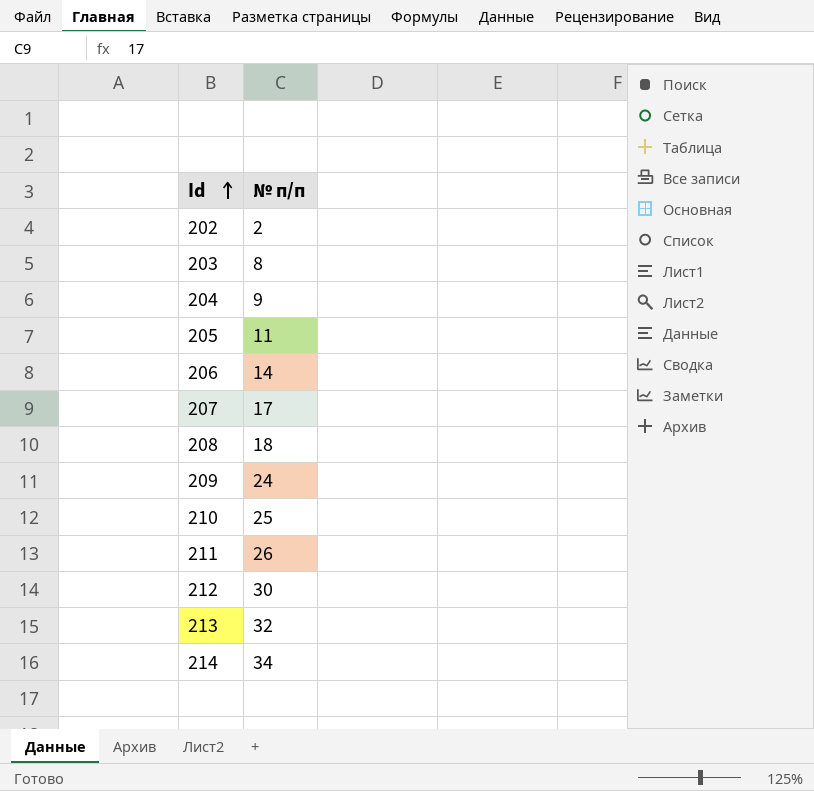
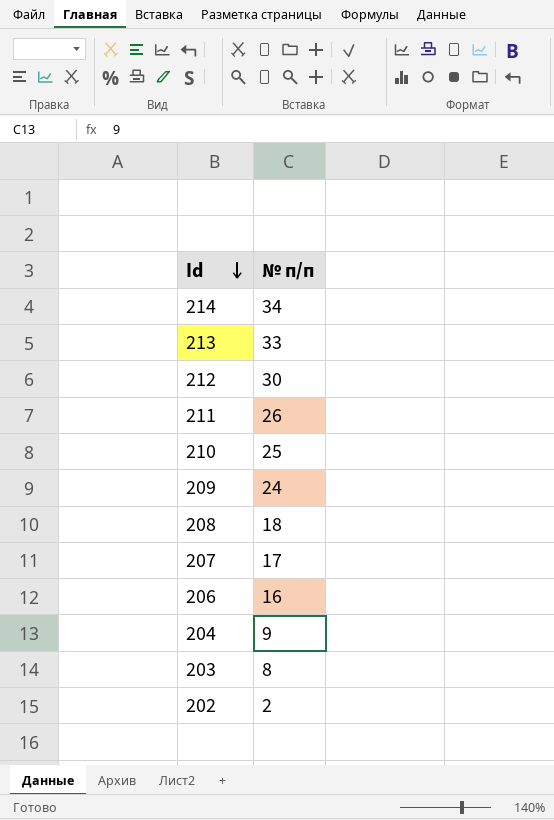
row order: Id ascending -> Id descending
row 205: 11 -> none
213 | № п/п: 32 -> 33
206 | № п/п: 14 -> 16

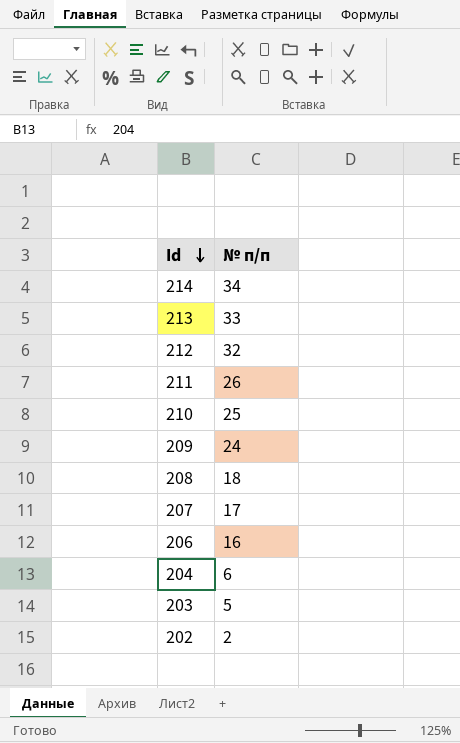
212 | № п/п: 30 -> 32
204 | № п/п: 9 -> 6
203 | № п/п: 8 -> 5

